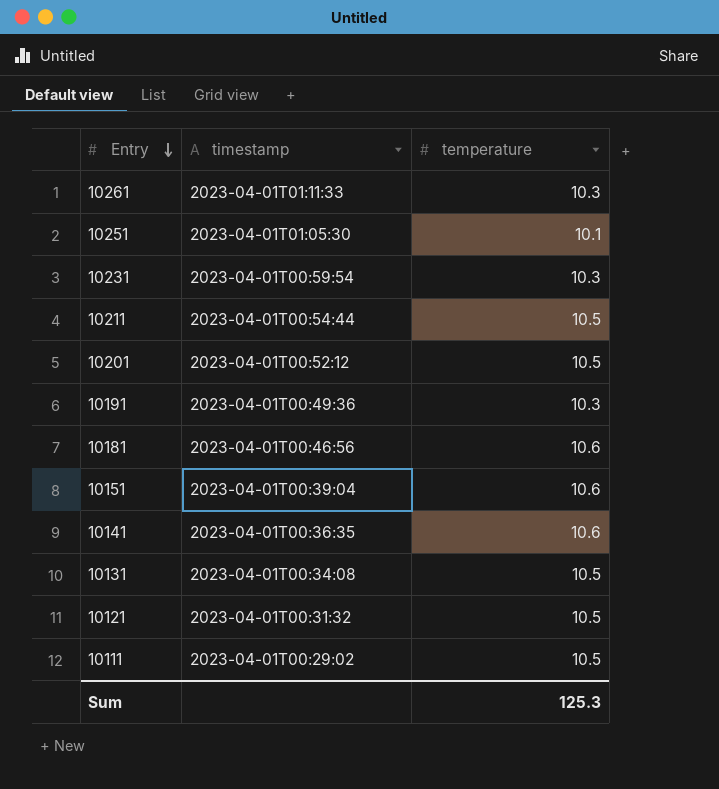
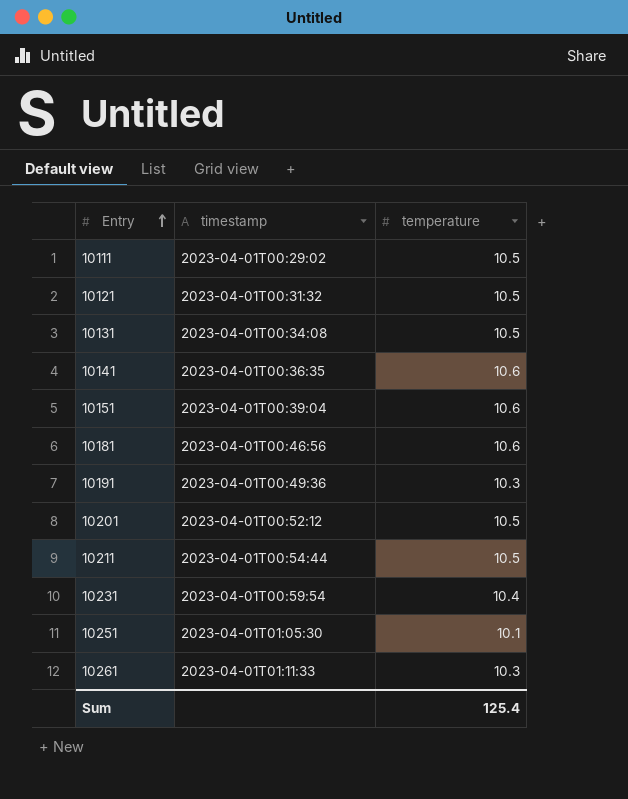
row order: Entry descending -> Entry ascending
10231 | temperature: 10.3 -> 10.4
Sum | temperature: 125.3 -> 125.4

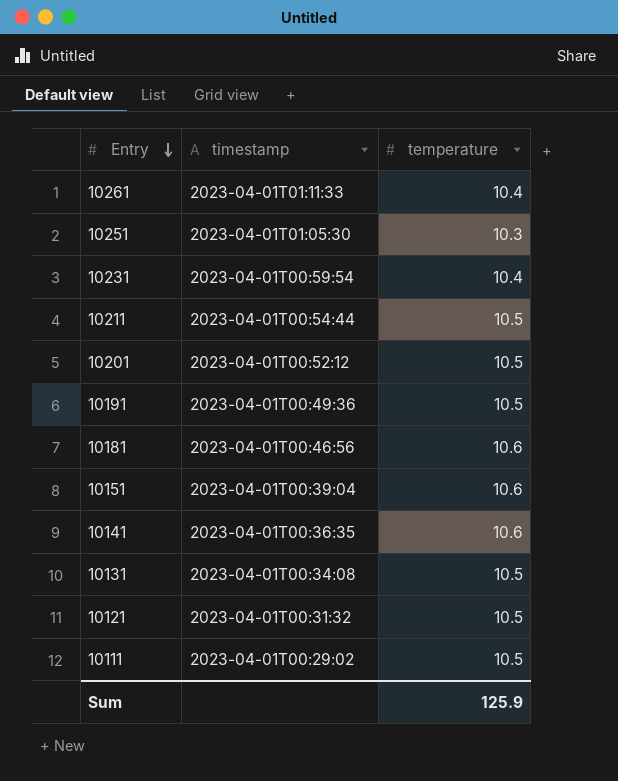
row order: Entry ascending -> Entry descending
10261 | temperature: 10.3 -> 10.4
10251 | temperature: 10.1 -> 10.3
10191 | temperature: 10.3 -> 10.5
Sum | temperature: 125.4 -> 125.9

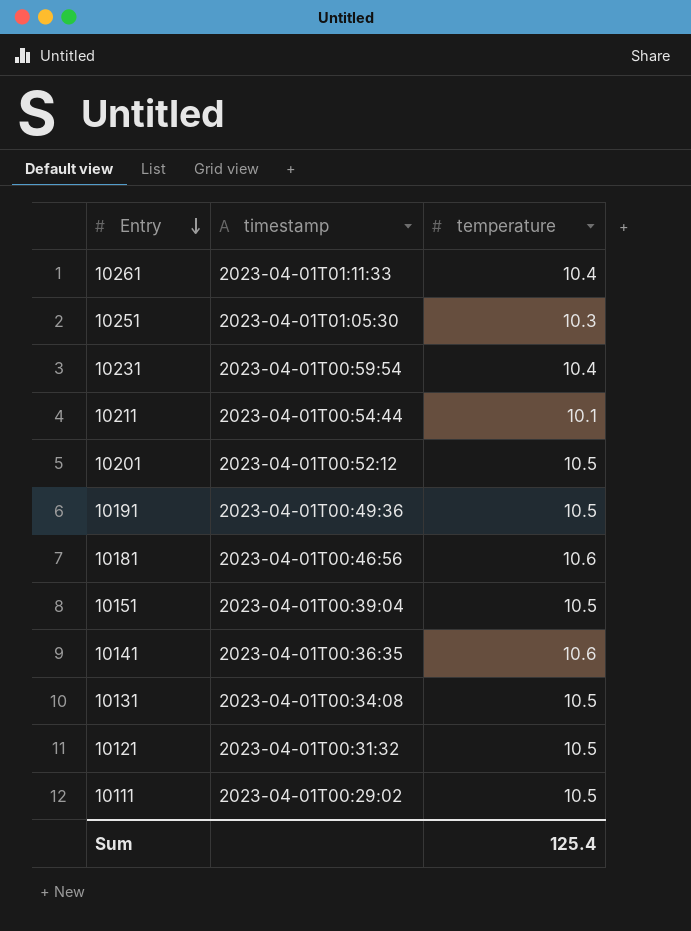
10211 | temperature: 10.5 -> 10.1
10151 | temperature: 10.6 -> 10.5
Sum | temperature: 125.9 -> 125.4

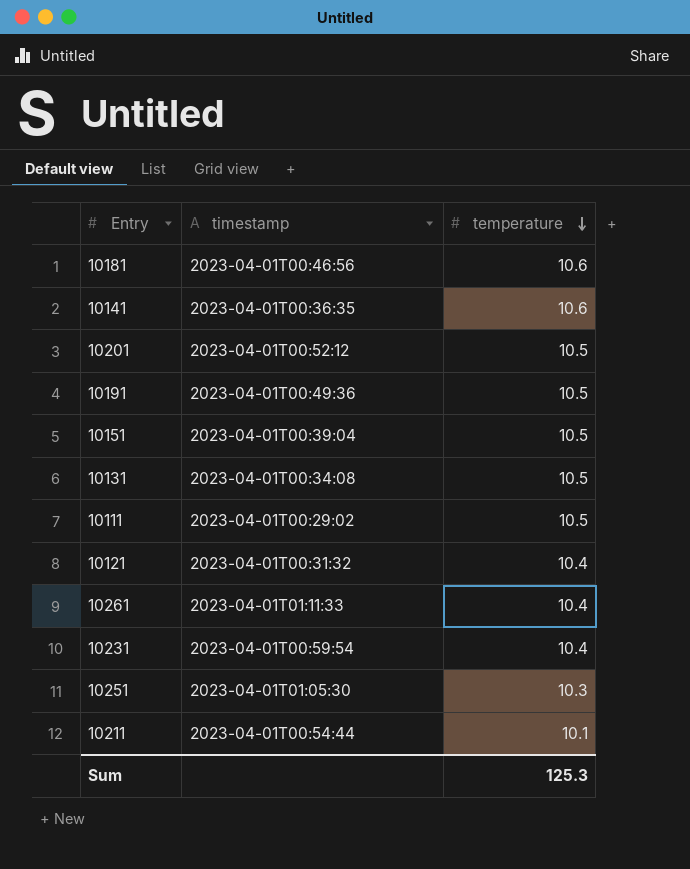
row order: Entry descending -> temperature descending
10121 | temperature: 10.5 -> 10.4
Sum | temperature: 125.4 -> 125.3

